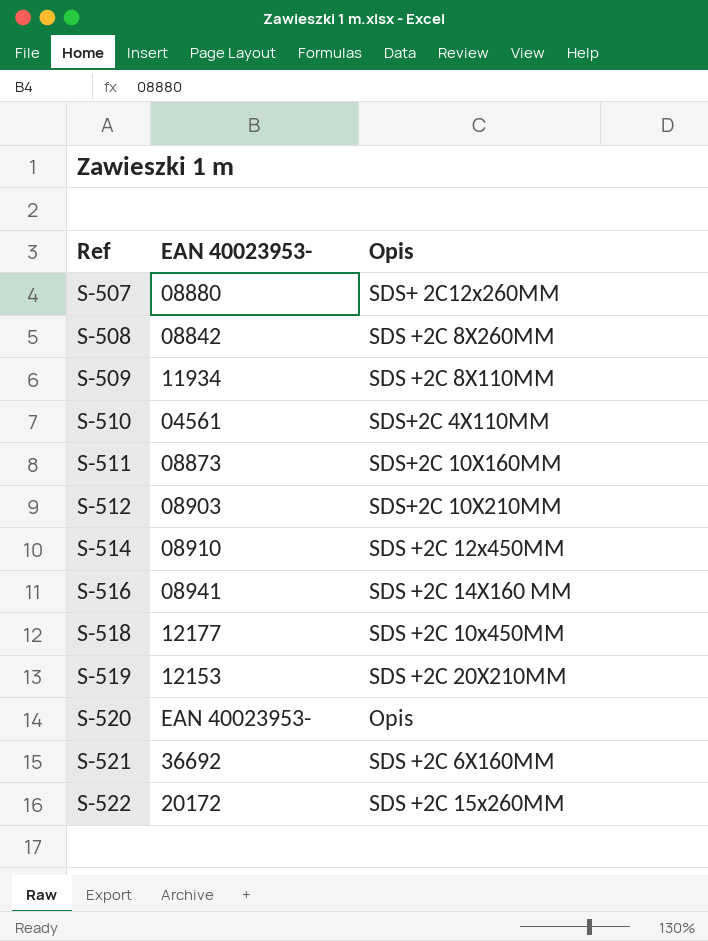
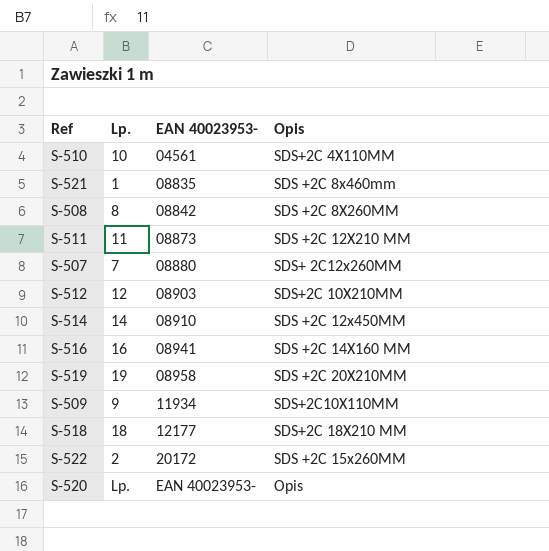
row order: Ref ascending -> EAN 40023953- ascending
column Lp. | position: none -> 2
S-521 | EAN 40023953-: 36692 -> 08835
S-521 | Opis: SDS +2C 6X160MM -> SDS +2C 8x460mm
S-511 | Opis: SDS+2C 10X160MM -> SDS +2C 12X210 MM
S-519 | EAN 40023953-: 12153 -> 08958
S-509 | Opis: SDS +2C 8X110MM -> SDS+2C10X110MM
S-518 | Opis: SDS +2C 10x450MM -> SDS+2C 18X210 MM

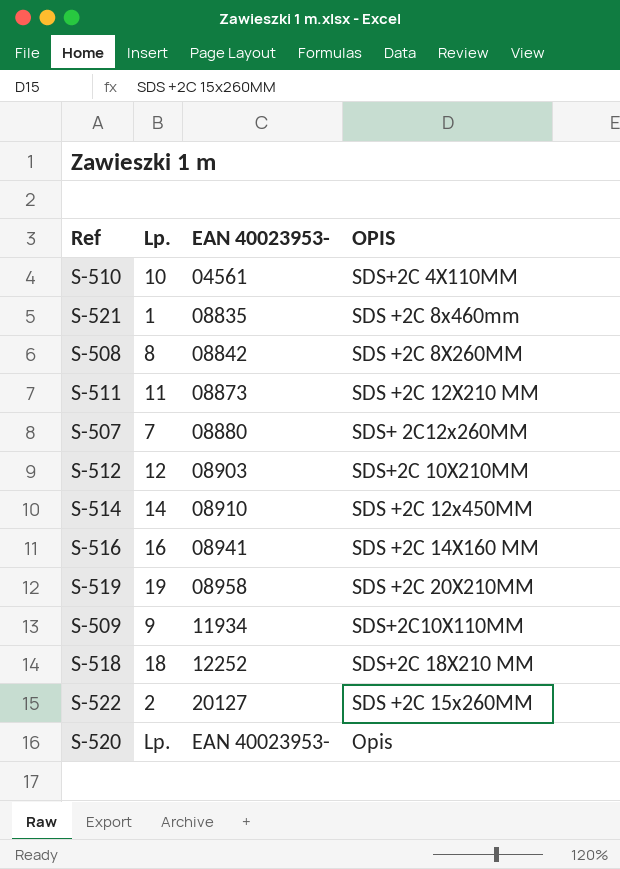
column name: Opis -> OPIS
S-518 | EAN 40023953-: 12177 -> 12252
S-522 | EAN 40023953-: 20172 -> 20127

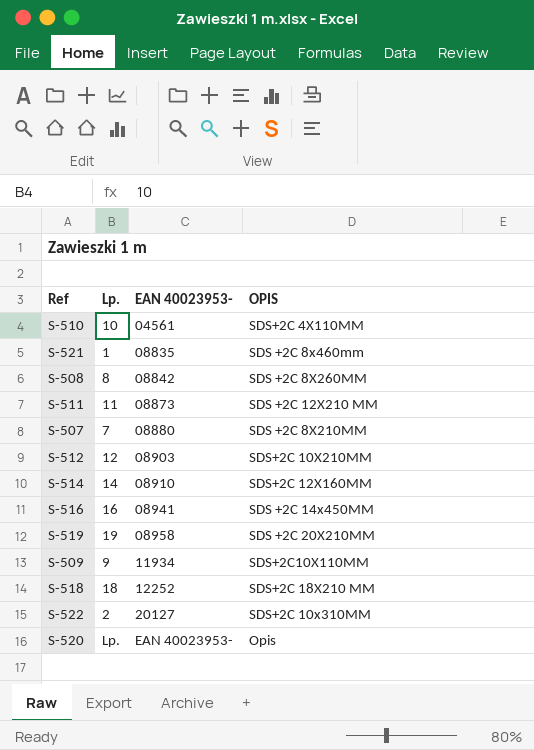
S-507 | OPIS: SDS+ 2C12x260MM -> SDS +2C 8X210MM
S-514 | OPIS: SDS +2C 12x450MM -> SDS+2C 12X160MM
S-516 | OPIS: SDS +2C 14X160 MM -> SDS +2C 14x450MM
S-522 | OPIS: SDS +2C 15x260MM -> SDS+2C 10x310MM

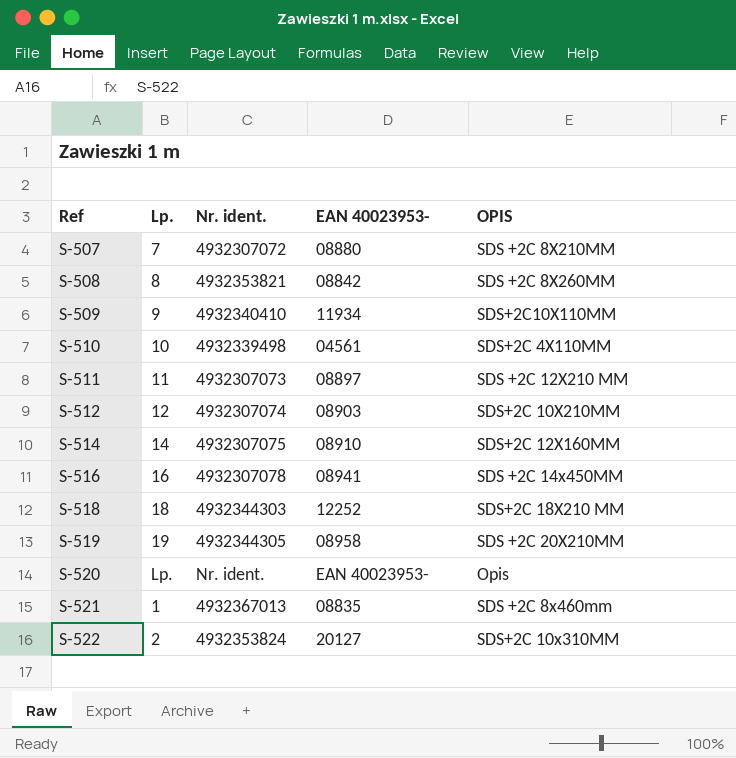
row order: EAN 40023953- ascending -> Ref ascending
column Nr. ident. | position: none -> 3
S-511 | EAN 40023953-: 08873 -> 08897

